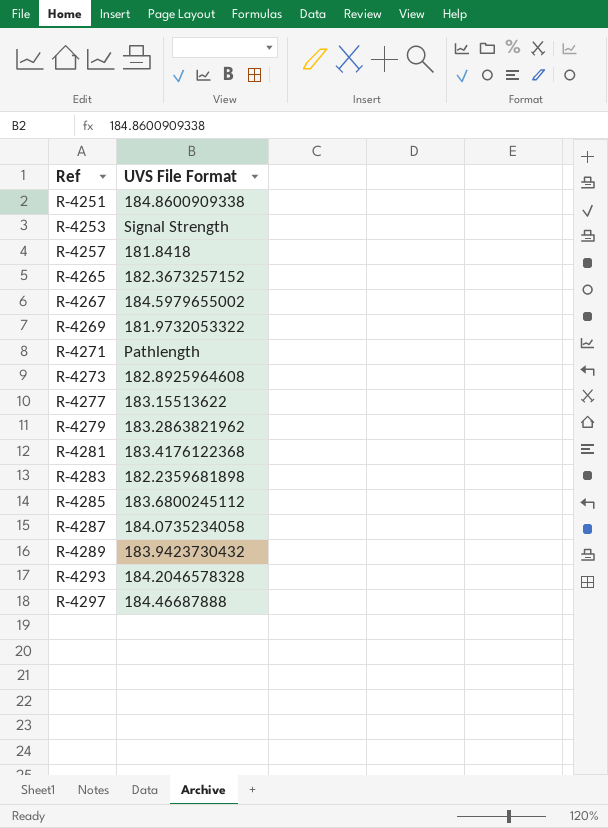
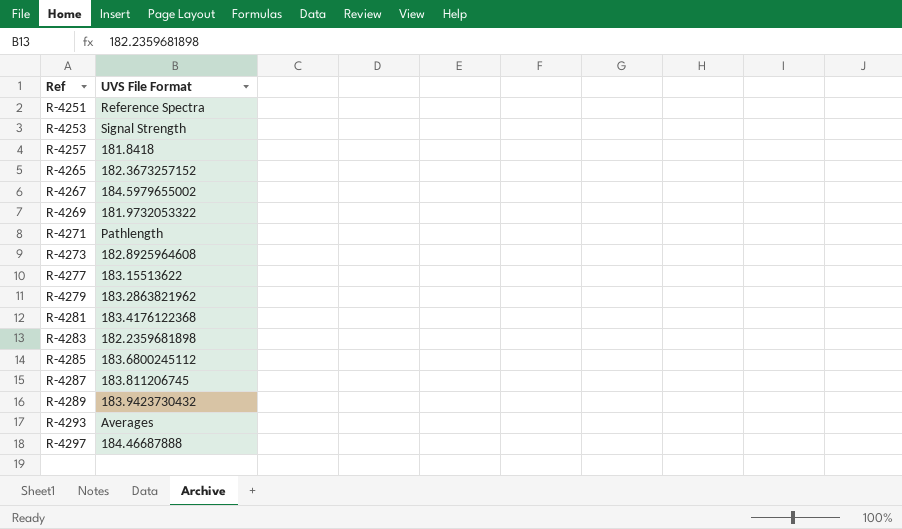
R-4251 | UVS File Format: 184.8600909338 -> Reference Spectra
R-4287 | UVS File Format: 184.0735234058 -> 183.811206745
R-4293 | UVS File Format: 184.2046578328 -> Averages

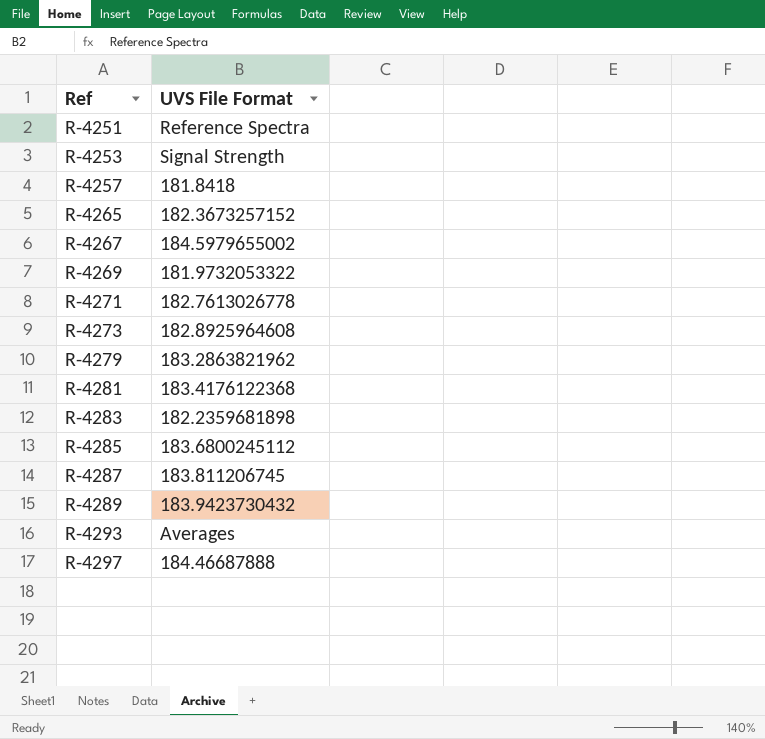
row R-4277: 183.15513622 -> none
R-4271 | UVS File Format: Pathlength -> 182.7613026778

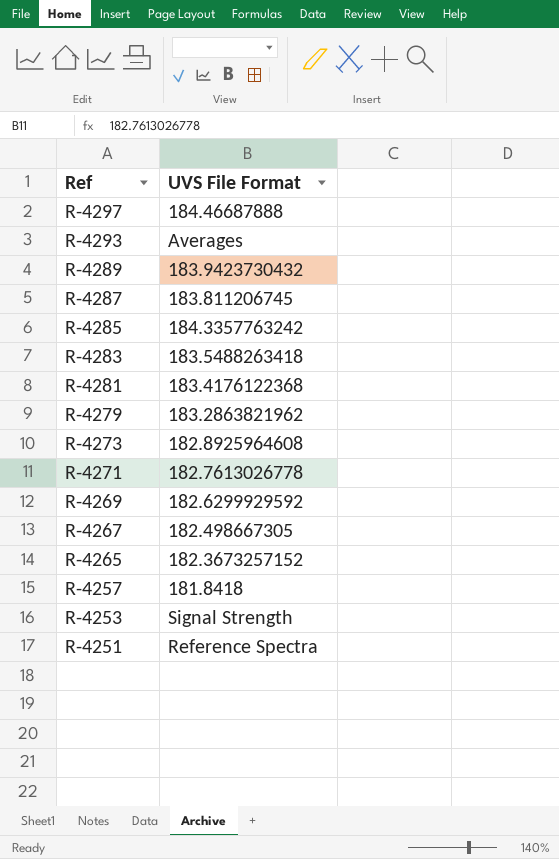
row order: Ref ascending -> Ref descending
R-4285 | UVS File Format: 183.6800245112 -> 184.3357763242
R-4283 | UVS File Format: 182.2359681898 -> 183.5488263418
R-4269 | UVS File Format: 181.9732053322 -> 182.6299929592
R-4267 | UVS File Format: 184.5979655002 -> 182.498667305

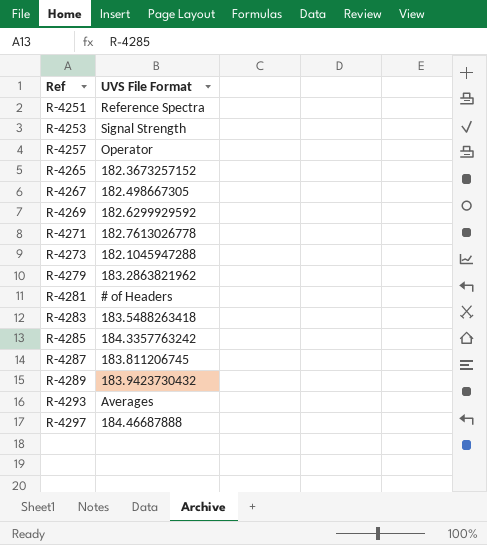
row order: Ref descending -> Ref ascending
R-4257 | UVS File Format: 181.8418 -> Operator
R-4273 | UVS File Format: 182.8925964608 -> 182.1045947288
R-4281 | UVS File Format: 183.4176122368 -> # of Headers

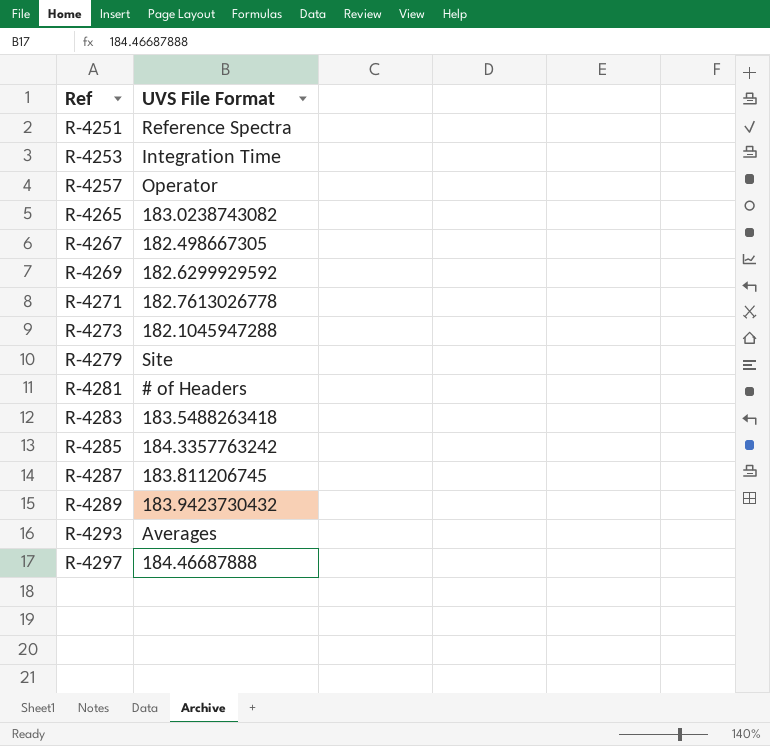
R-4253 | UVS File Format: Signal Strength -> Integration Time
R-4265 | UVS File Format: 182.3673257152 -> 183.0238743082
R-4279 | UVS File Format: 183.2863821962 -> Site

